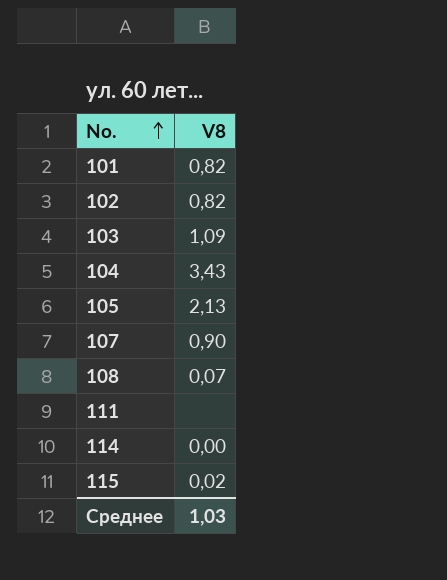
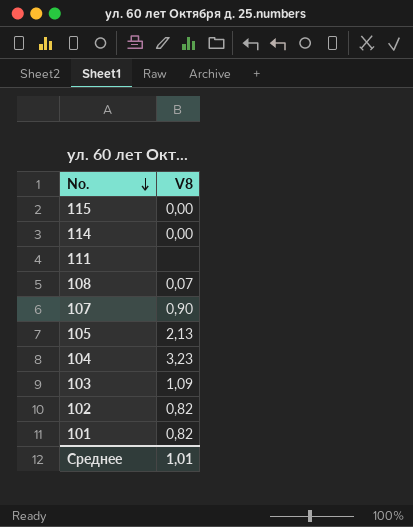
row order: No. ascending -> No. descending
115 | V8: 0,02 -> 0,00
104 | V8: 3,43 -> 3,23
Среднее | V8: 1,03 -> 1,01

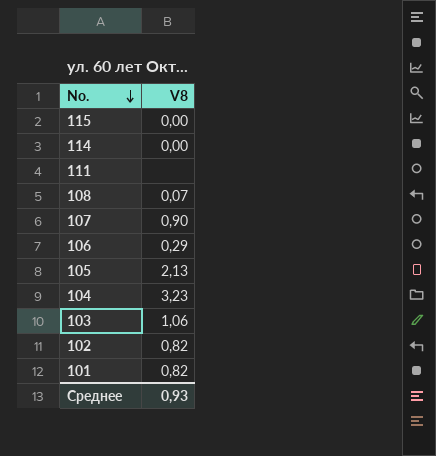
row 106: none -> 0,29
103 | V8: 1,09 -> 1,06
Среднее | V8: 1,01 -> 0,93

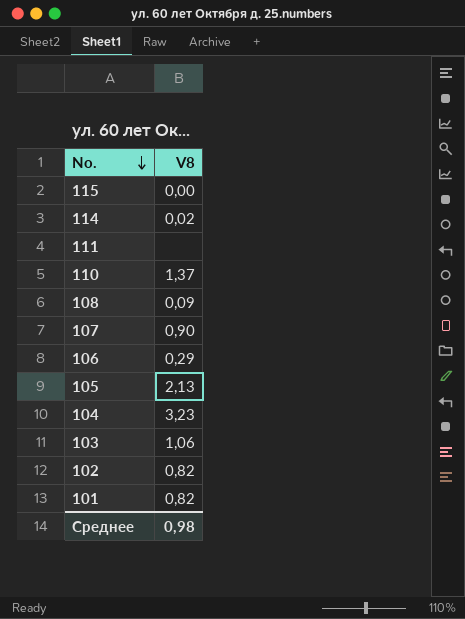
114 | V8: 0,00 -> 0,02
row 110: none -> 1,37
108 | V8: 0,07 -> 0,09
Среднее | V8: 0,93 -> 0,98

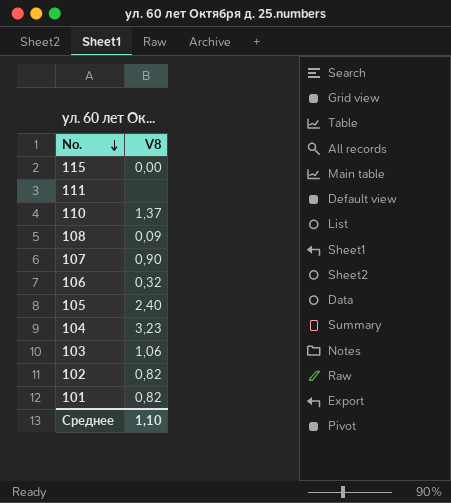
row 114: 0,02 -> none
106 | V8: 0,29 -> 0,32
105 | V8: 2,13 -> 2,40
Среднее | V8: 0,98 -> 1,10

